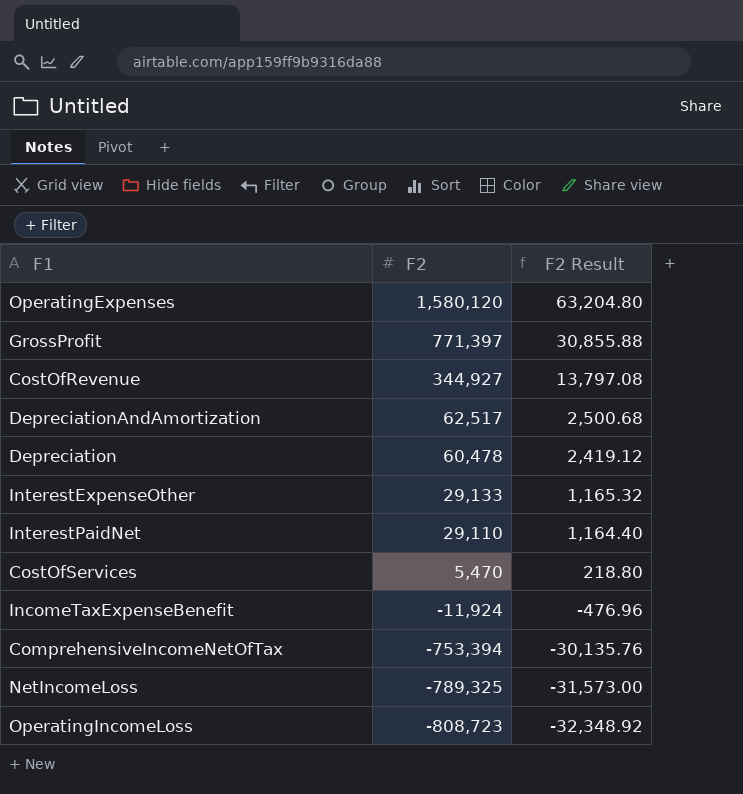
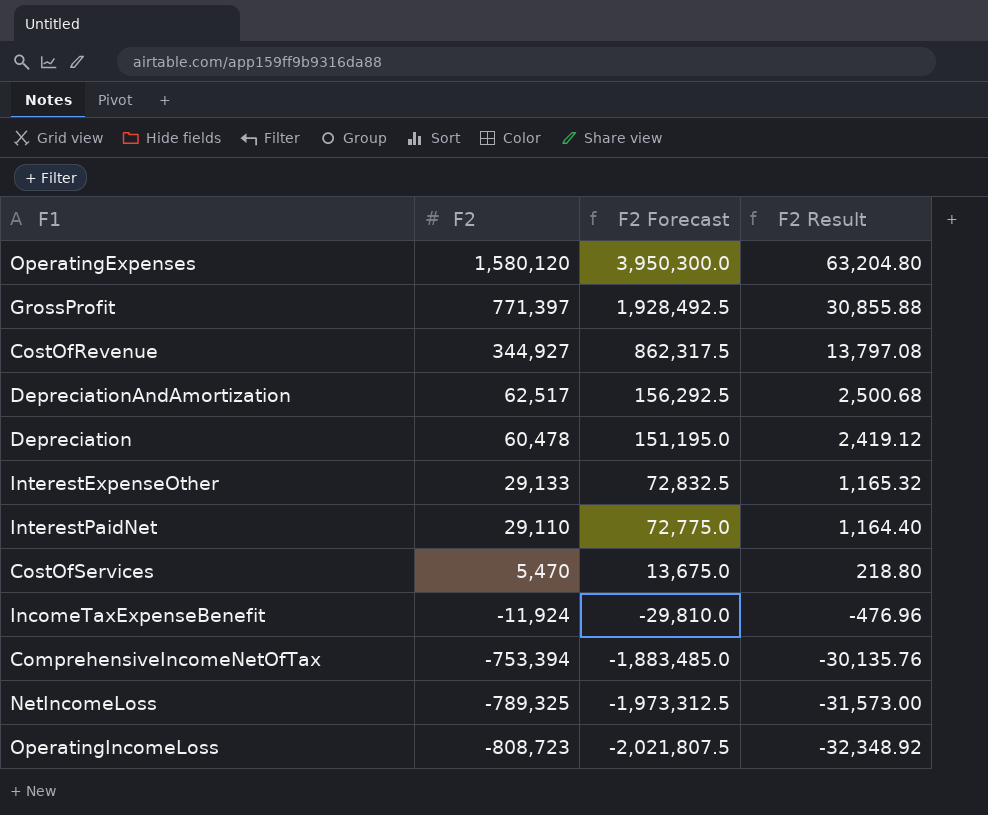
column F2 Forecast | formula: none -> [F2] * 2.5

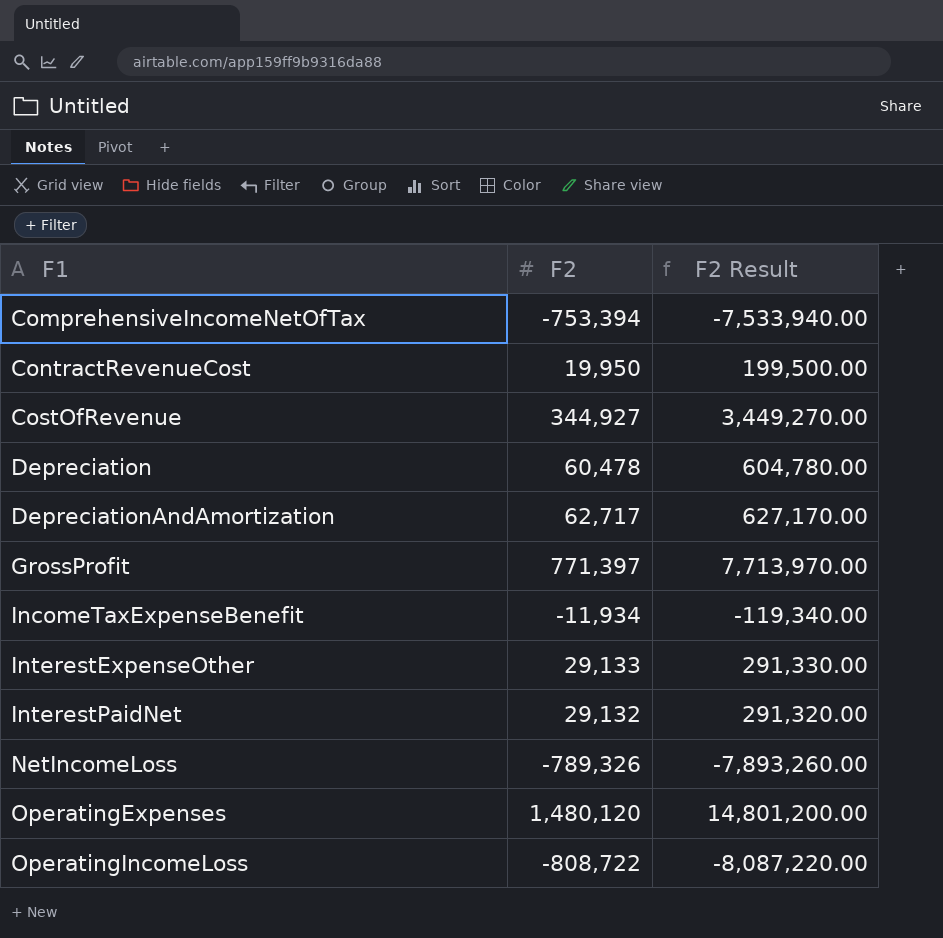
row order: F2 descending -> F1 ascending
column F2 Forecast | formula: [F2] * 2.5 -> none
column F2 Result | formula: [F2] * 0.04 -> [F2] * 10
row CostOfServices: 5,470 | 13,675.0 | 218.80 -> none
row ContractRevenueCost: none -> 19,950 | 199,500.00
DepreciationAndAmortization | F2: 62,517 -> 62,717
IncomeTaxExpenseBenefit | F2: -11,924 -> -11,934
InterestPaidNet | F2: 29,110 -> 29,132
NetIncomeLoss | F2: -789,325 -> -789,326
OperatingExpenses | F2: 1,580,120 -> 1,480,120
OperatingIncomeLoss | F2: -808,723 -> -808,722

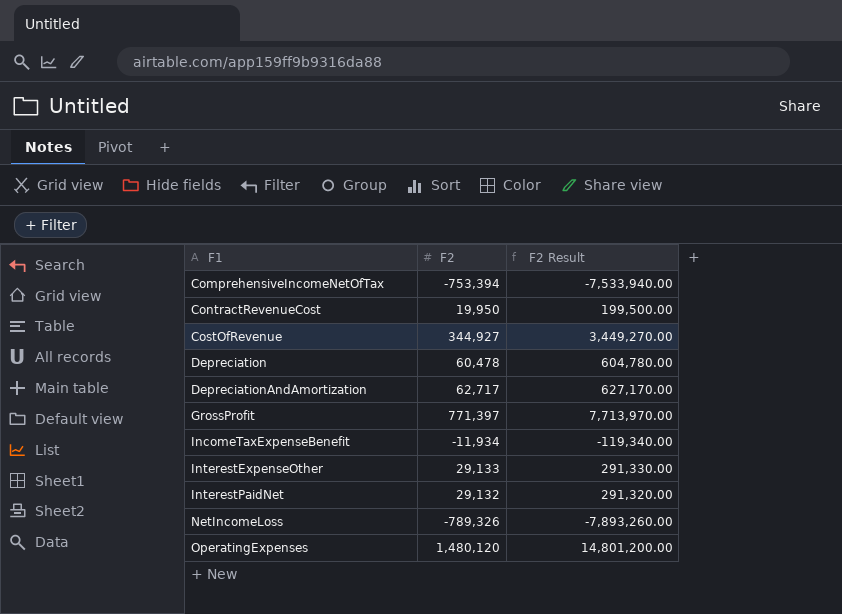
row OperatingIncomeLoss: -808,722 | -8,087,220.00 -> none

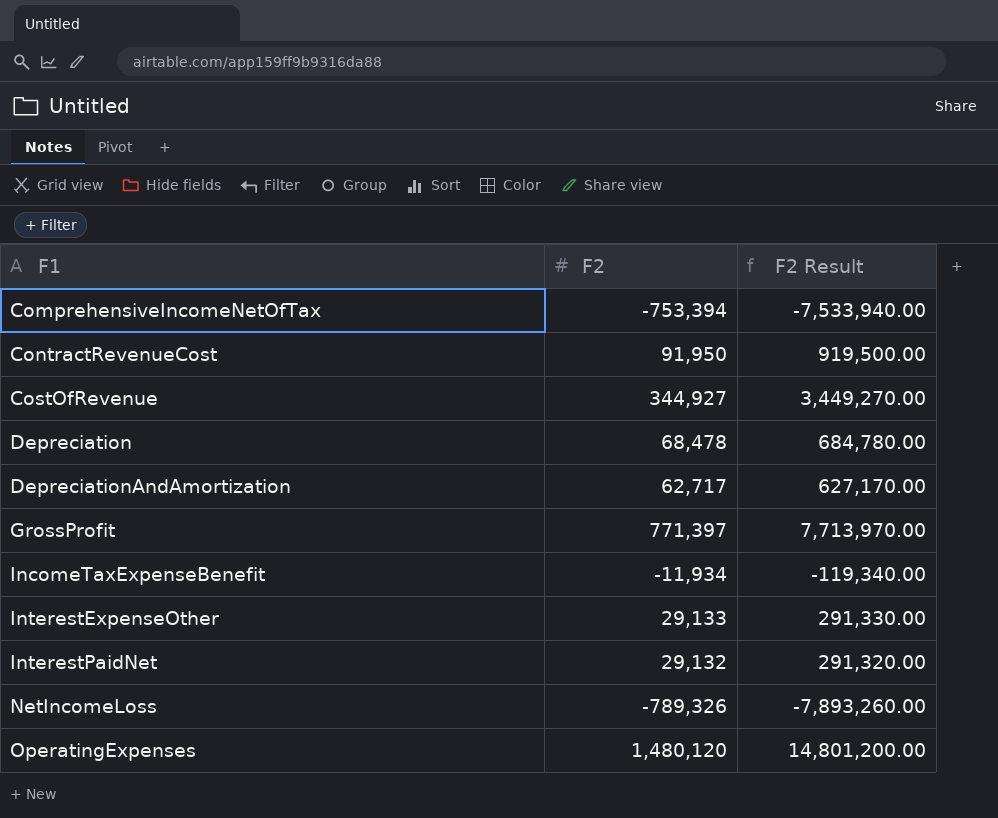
ContractRevenueCost | F2: 19,950 -> 91,950
ContractRevenueCost | F2 Result: 199,500.00 -> 919,500.00
Depreciation | F2: 60,478 -> 68,478
Depreciation | F2 Result: 604,780.00 -> 684,780.00

